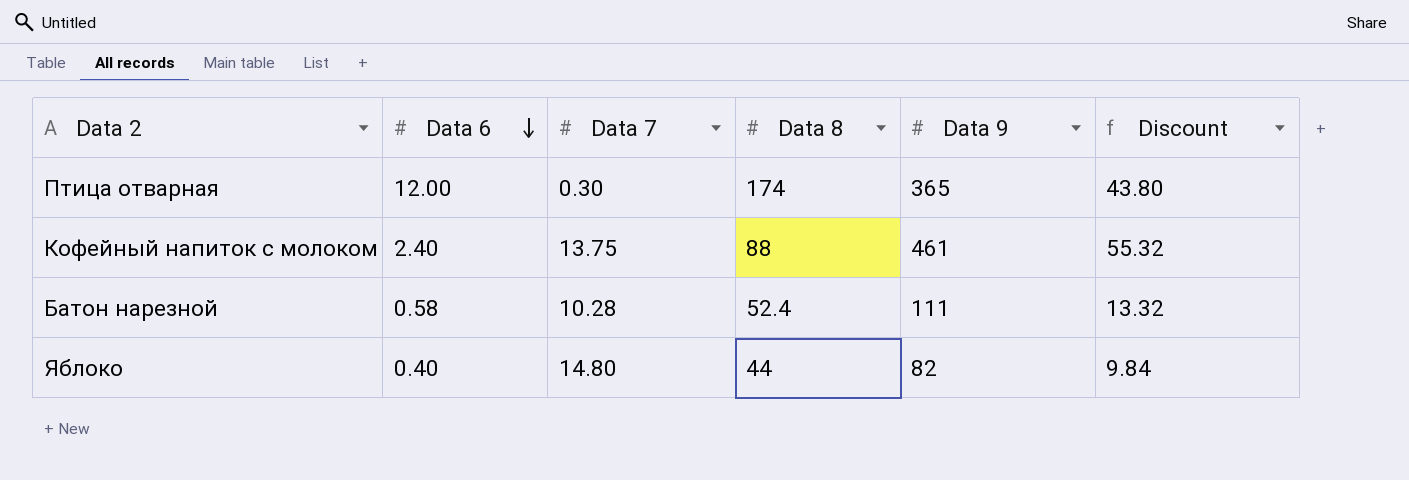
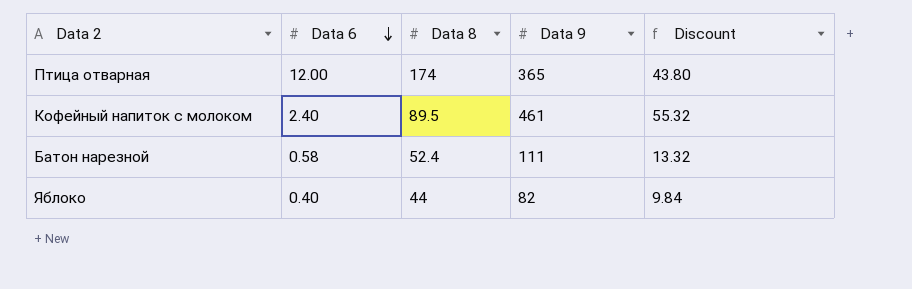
column Data 7 | position: 3 -> none
Кофейный напиток с молоком | Data 8: 88 -> 89.5

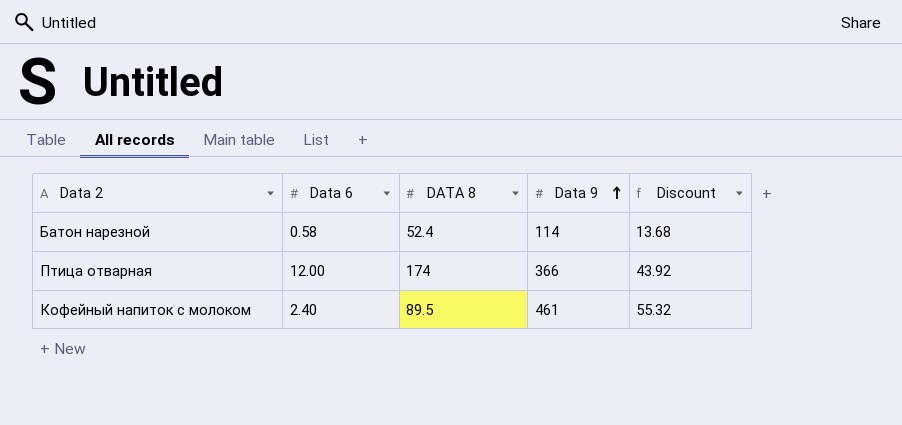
row order: Data 6 descending -> Data 9 ascending
column name: Data 8 -> DATA 8
row Яблоко: 0.40 | 44 | 82 | 9.84 -> none
Батон нарезной | Data 9: 111 -> 114
Батон нарезной | Discount: 13.32 -> 13.68
Птица отварная | Data 9: 365 -> 366
Птица отварная | Discount: 43.80 -> 43.92

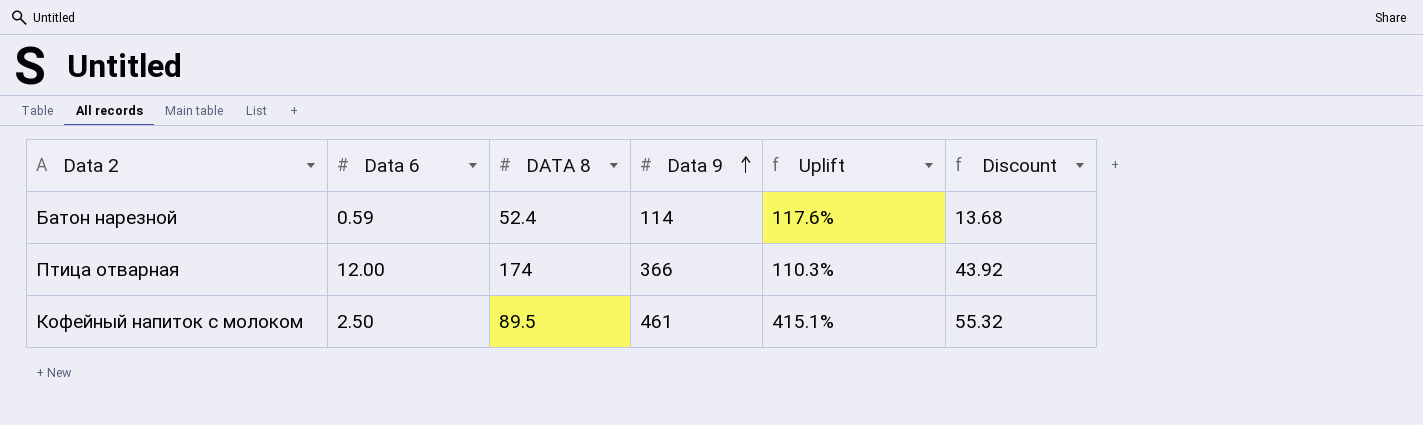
column Uplift | formula: none -> ([Data 9] - [DATA 8]) / [DATA 8]
Батон нарезной | Data 6: 0.58 -> 0.59
Кофейный напиток с молоком | Data 6: 2.40 -> 2.50

